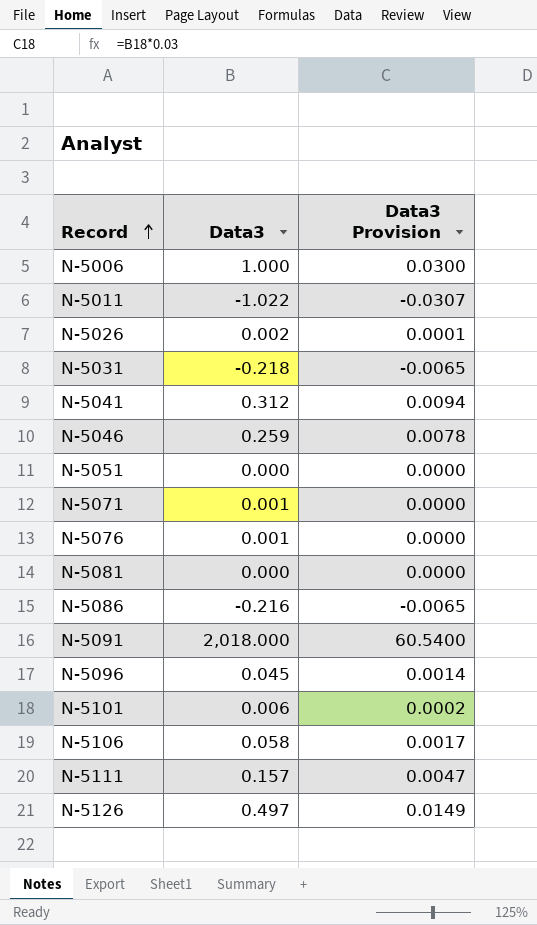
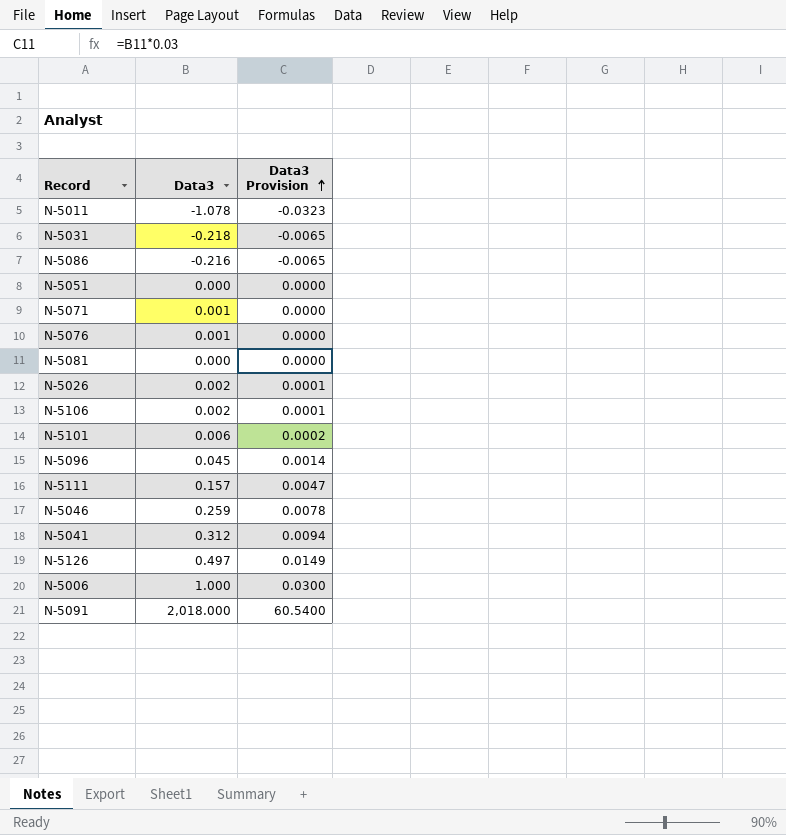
row order: Record ascending -> Data3 Provision ascending
N-5011 | Data3: -1.022 -> -1.078
N-5011 | Data3 Provision: -0.0307 -> -0.0323
N-5106 | Data3: 0.058 -> 0.002
N-5106 | Data3 Provision: 0.0017 -> 0.0001

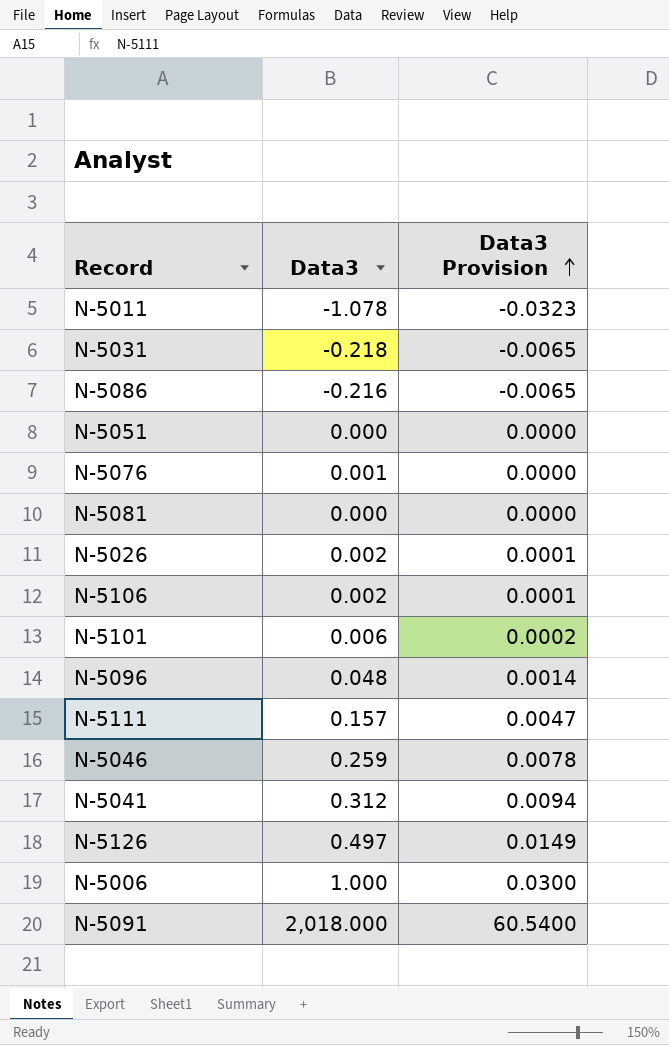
row N-5071: 0.001 | 0.0000 -> none
N-5096 | Data3: 0.045 -> 0.048

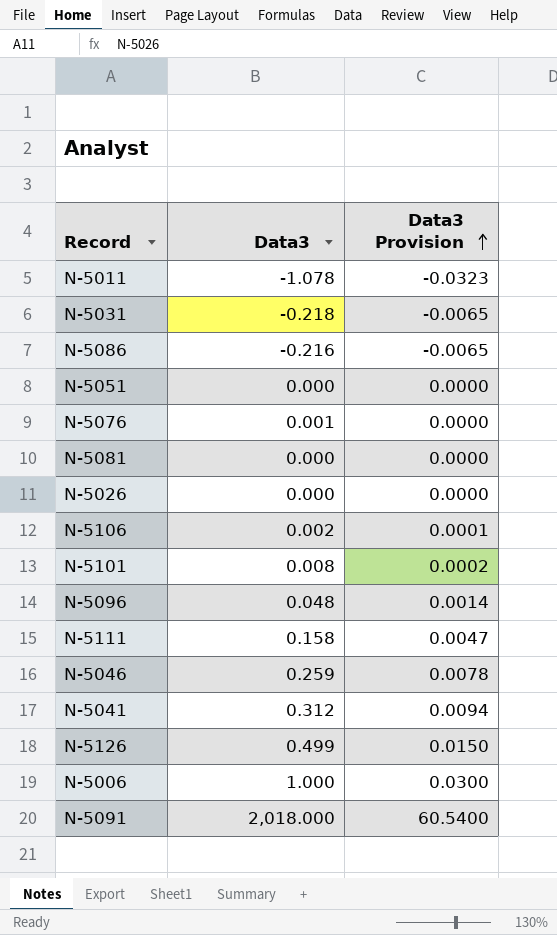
N-5026 | Data3: 0.002 -> 0.000
N-5026 | Data3 Provision: 0.0001 -> 0.0000
N-5101 | Data3: 0.006 -> 0.008
N-5111 | Data3: 0.157 -> 0.158
N-5126 | Data3: 0.497 -> 0.499
N-5126 | Data3 Provision: 0.0149 -> 0.0150

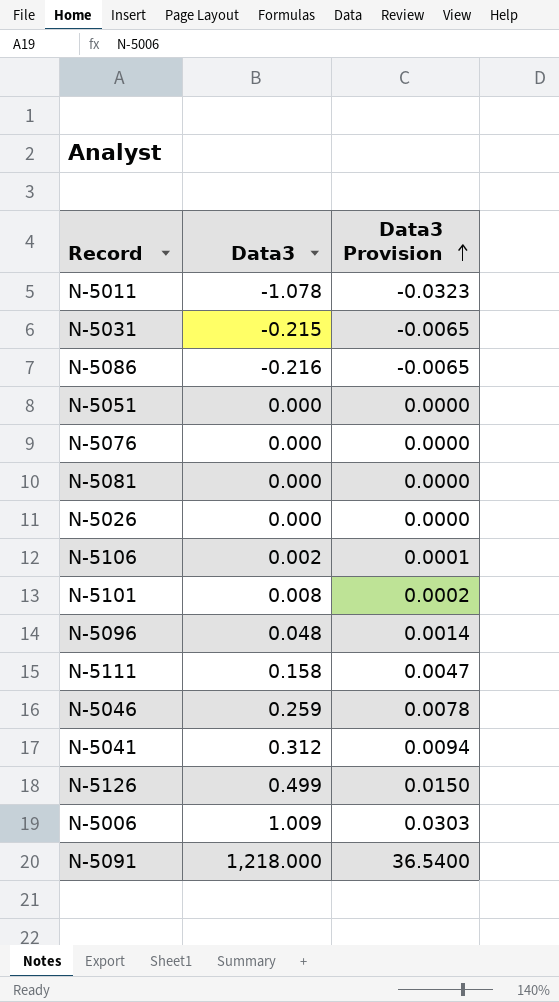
N-5031 | Data3: -0.218 -> -0.215
N-5076 | Data3: 0.001 -> 0.000
N-5006 | Data3: 1.000 -> 1.009
N-5006 | Data3 Provision: 0.0300 -> 0.0303
N-5091 | Data3: 2,018.000 -> 1,218.000
N-5091 | Data3 Provision: 60.5400 -> 36.5400

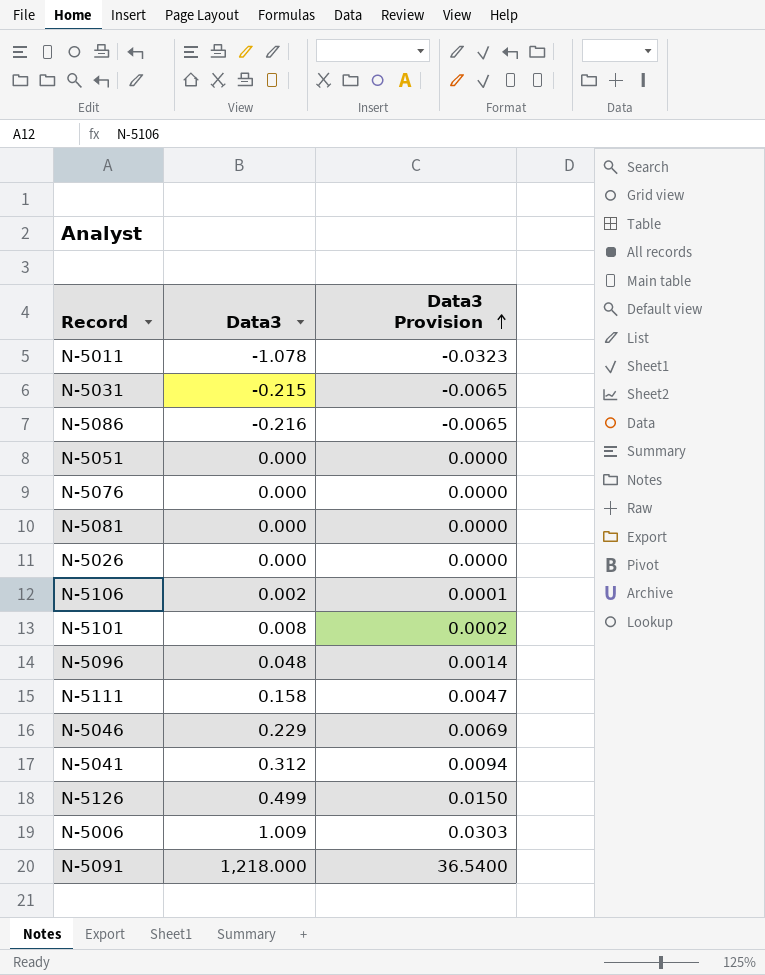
N-5046 | Data3: 0.259 -> 0.229
N-5046 | Data3 Provision: 0.0078 -> 0.0069

